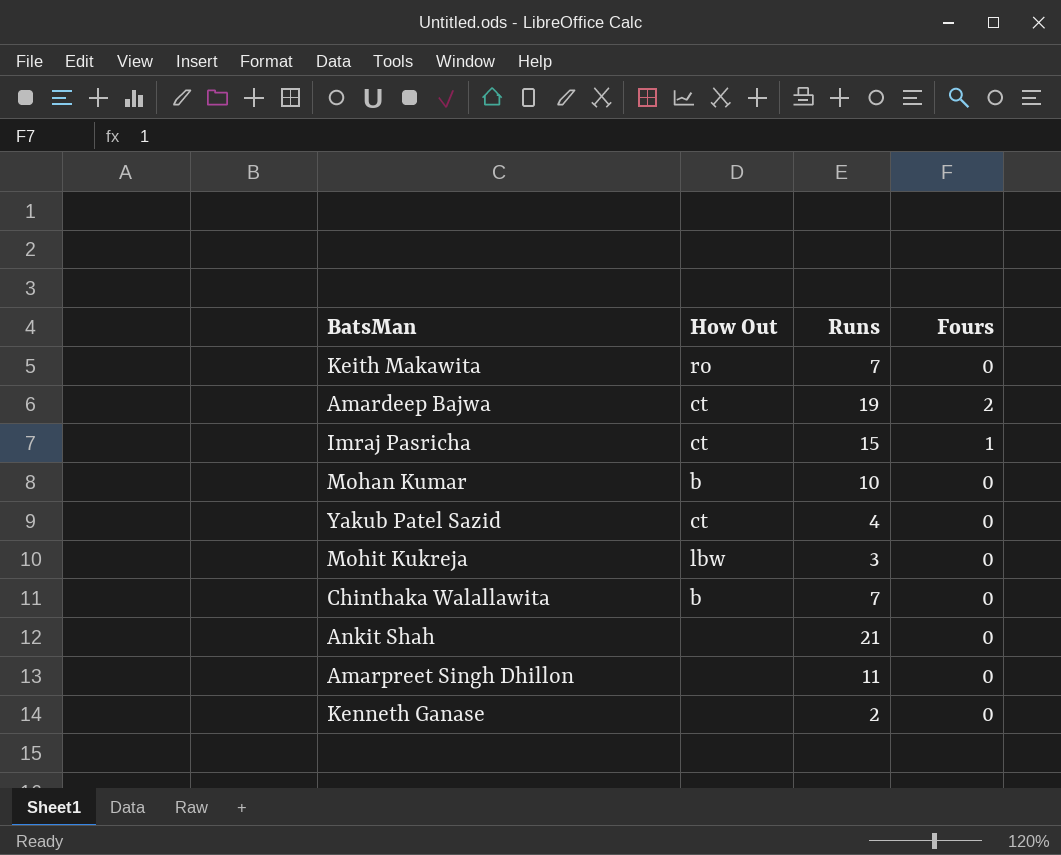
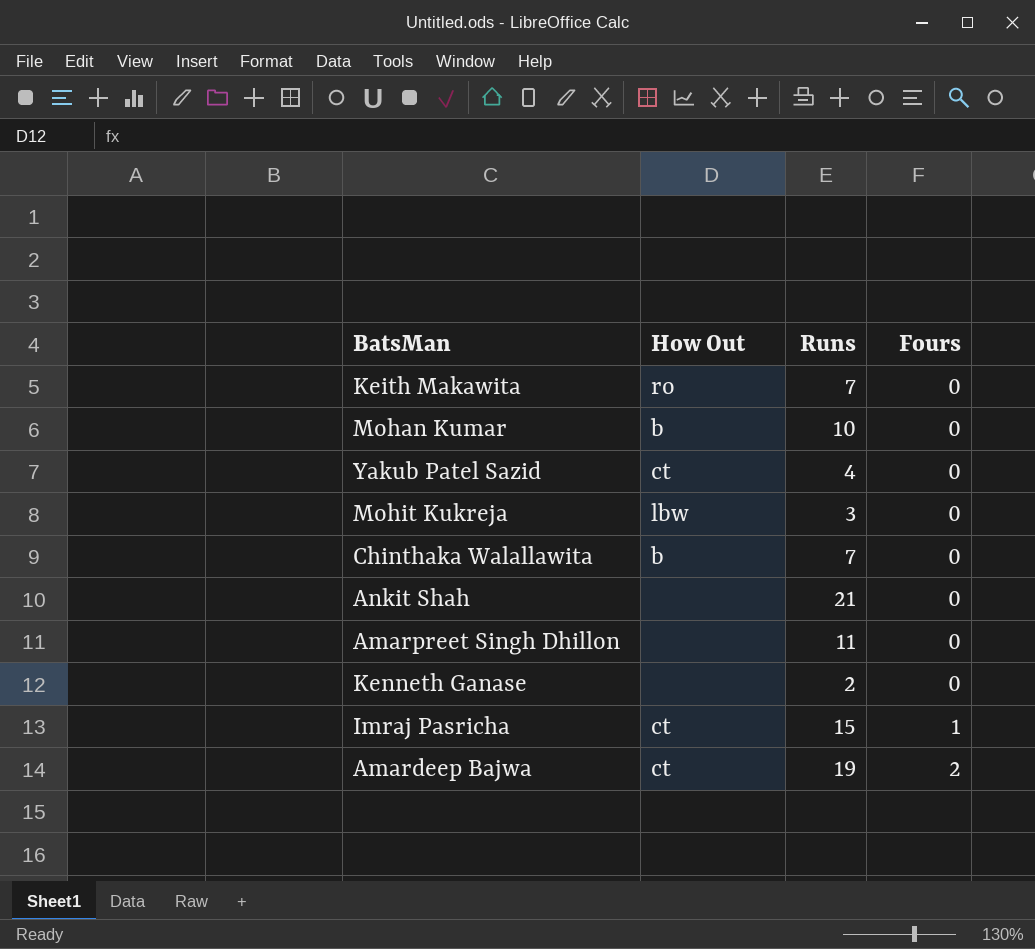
row order: none -> Fours ascending

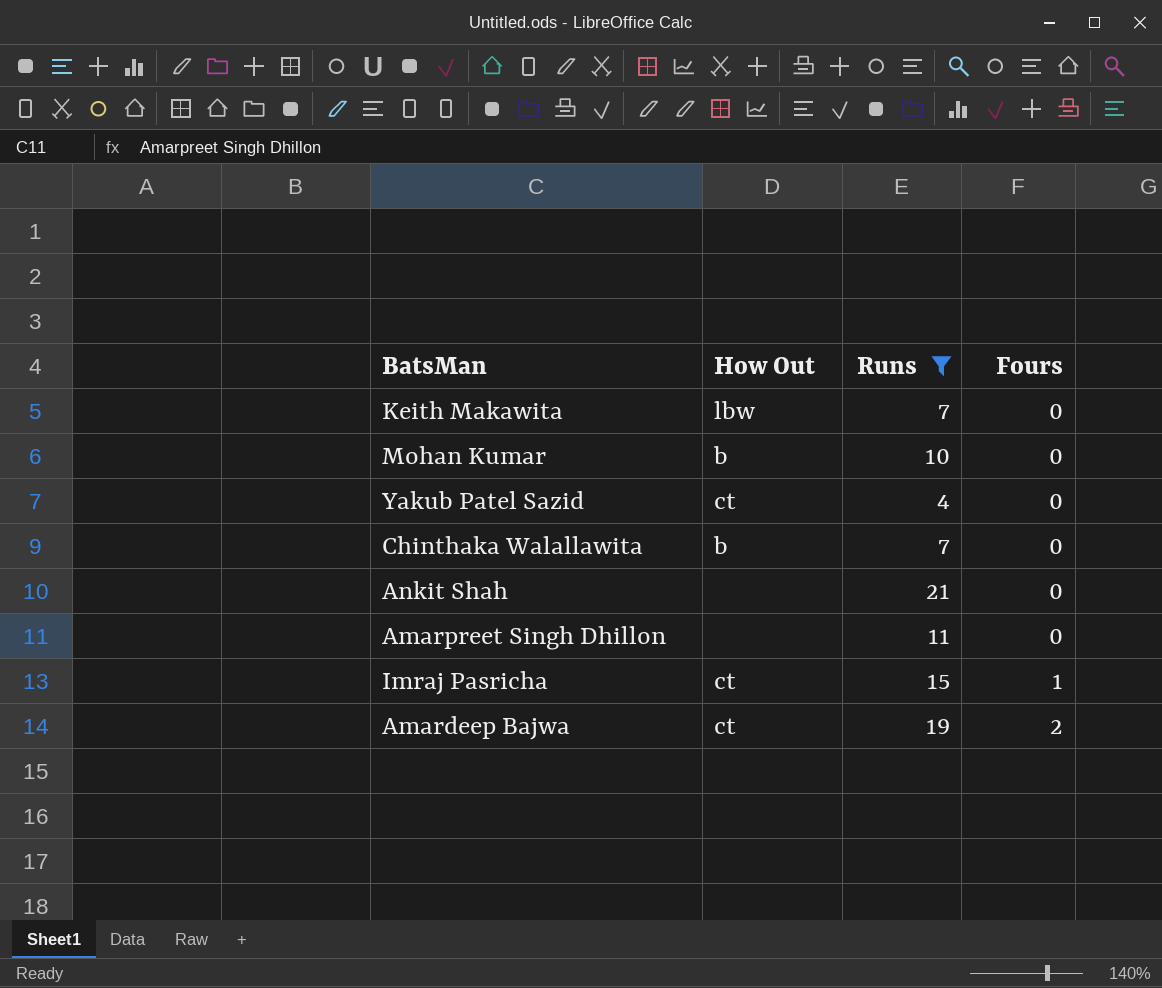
filter: none -> Runs >= 4
Keith Makawita | How Out: ro -> lbw

